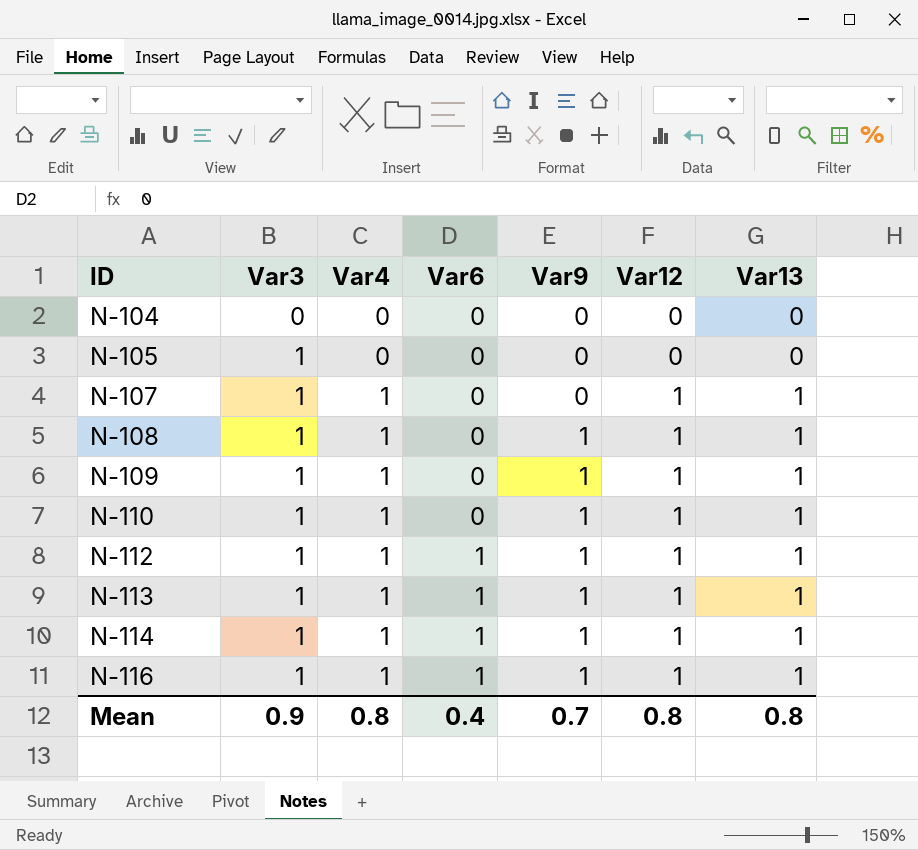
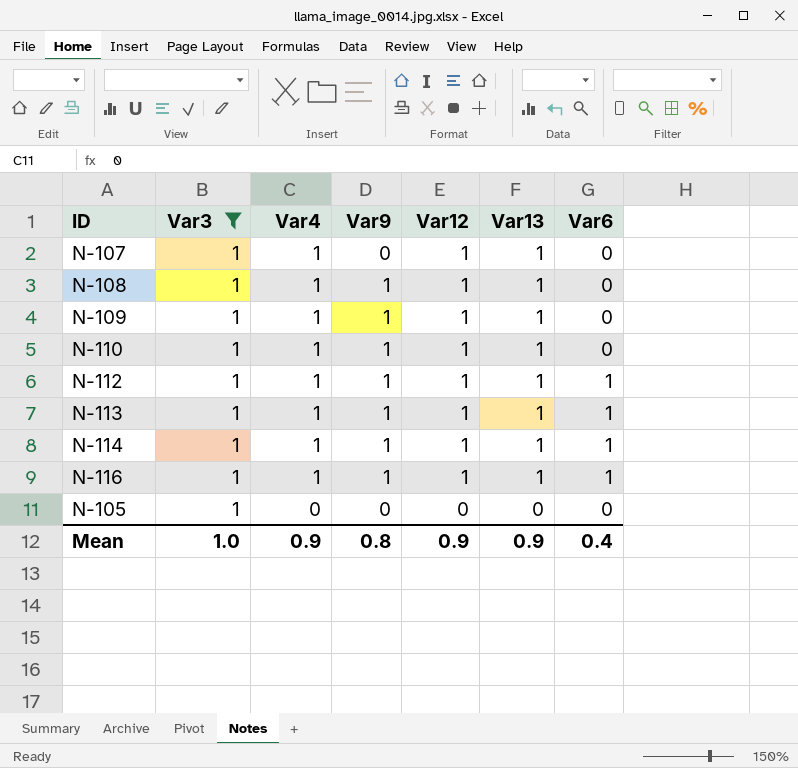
filter: none -> Var3 = 1
row order: ID ascending -> Var4 descending
column Var6 | position: 4 -> 7
Mean | Var3: 0.9 -> 1.0
Mean | Var4: 0.8 -> 0.9
Mean | Var9: 0.7 -> 0.8
Mean | Var12: 0.8 -> 0.9
Mean | Var13: 0.8 -> 0.9

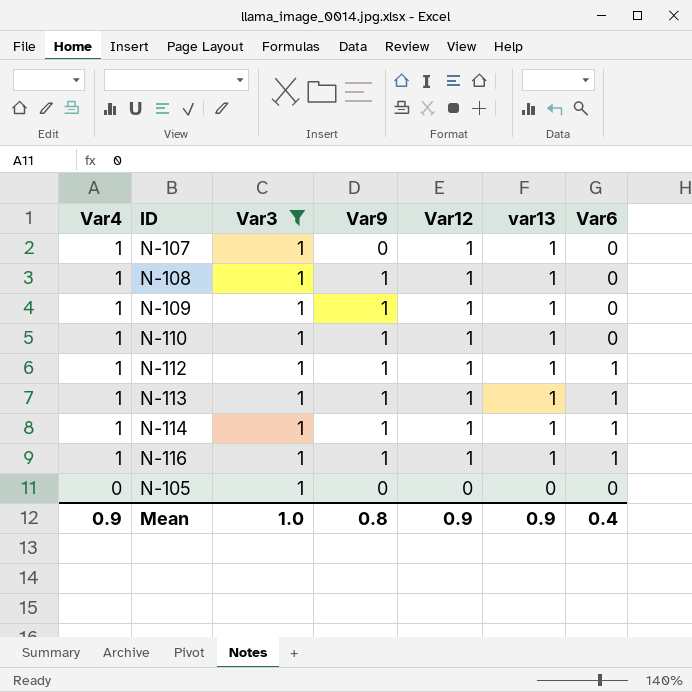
column Var4 | position: 3 -> 1
column name: Var13 -> var13

